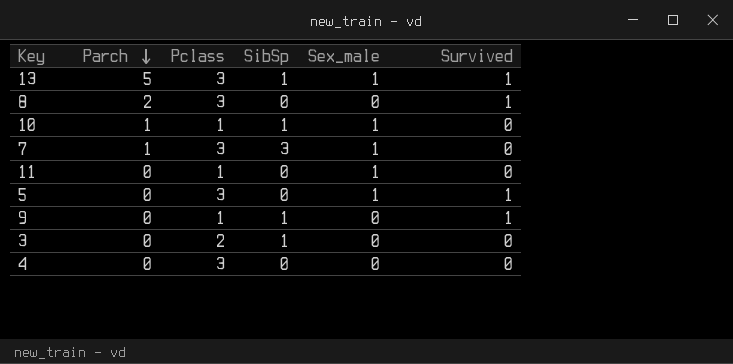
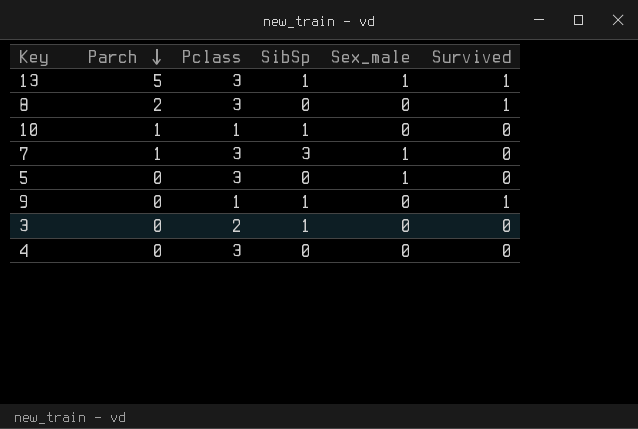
row 11: 0 | 1 | 0 | 1 | 0 -> none
10 | Sex_male: 1 -> 0
5 | Survived: 1 -> 0

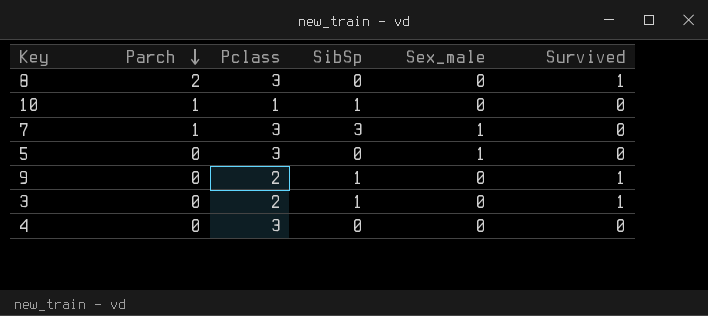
row 13: 5 | 3 | 1 | 1 | 1 -> none
9 | Pclass: 1 -> 2
3 | Survived: 0 -> 1

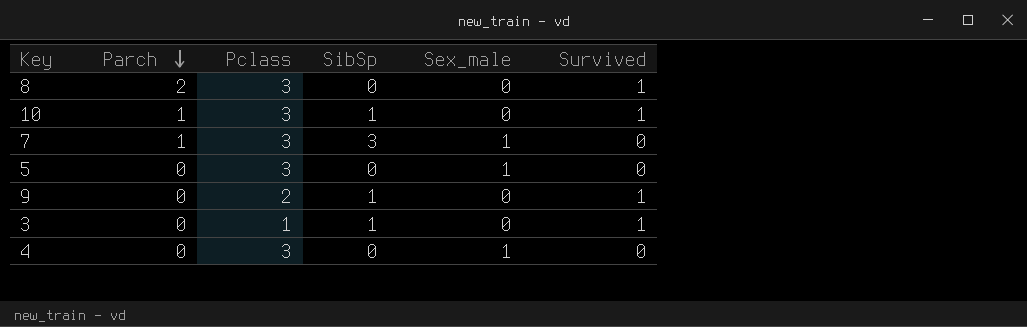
10 | Pclass: 1 -> 3
10 | Survived: 0 -> 1
3 | Pclass: 2 -> 1
4 | Sex_male: 0 -> 1

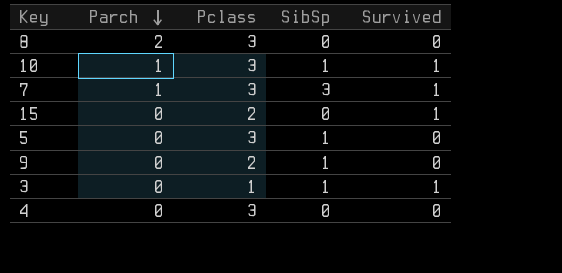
column Sex_male | position: 5 -> none
8 | Survived: 1 -> 0
7 | Survived: 0 -> 1
row 15: none -> 0 | 2 | 0 | 1
5 | SibSp: 0 -> 1
9 | Survived: 1 -> 0

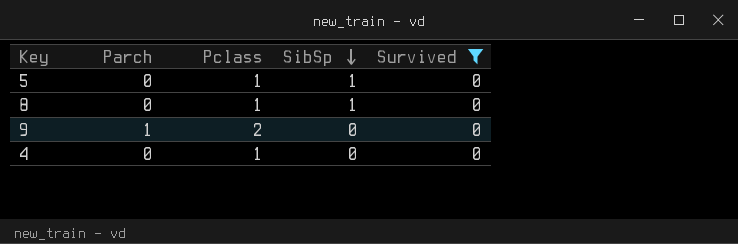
filter: none -> Survived = 0
row order: Parch descending -> SibSp descending
5 | Pclass: 3 -> 1
8 | Parch: 2 -> 0
8 | Pclass: 3 -> 1
8 | SibSp: 0 -> 1
9 | Parch: 0 -> 1
9 | SibSp: 1 -> 0
4 | Pclass: 3 -> 1

